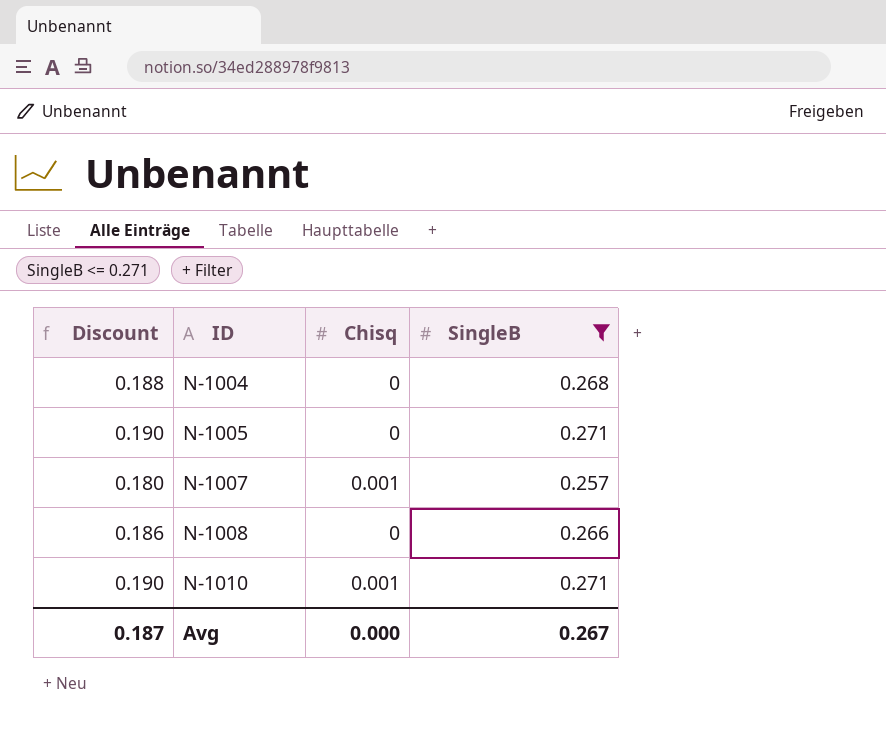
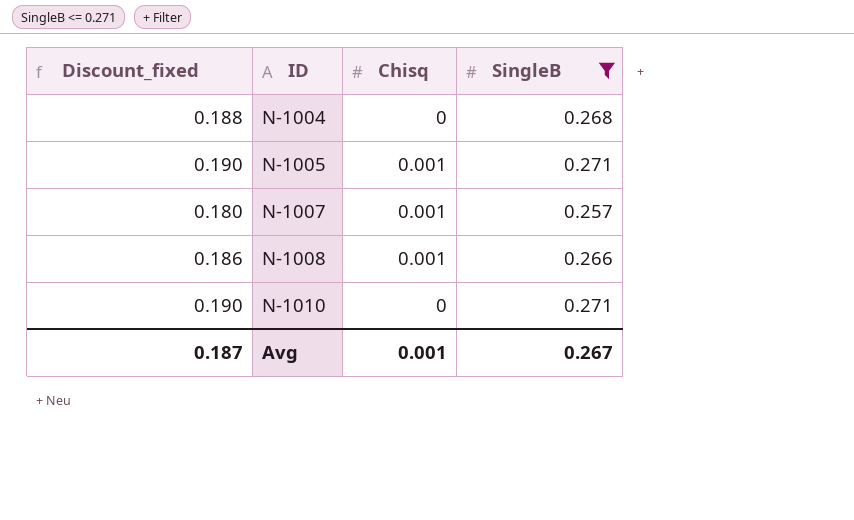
column name: Discount -> Discount_fixed
N-1005 | Chisq: 0 -> 0.001
N-1008 | Chisq: 0 -> 0.001
N-1010 | Chisq: 0.001 -> 0
Avg | Chisq: 0.000 -> 0.001

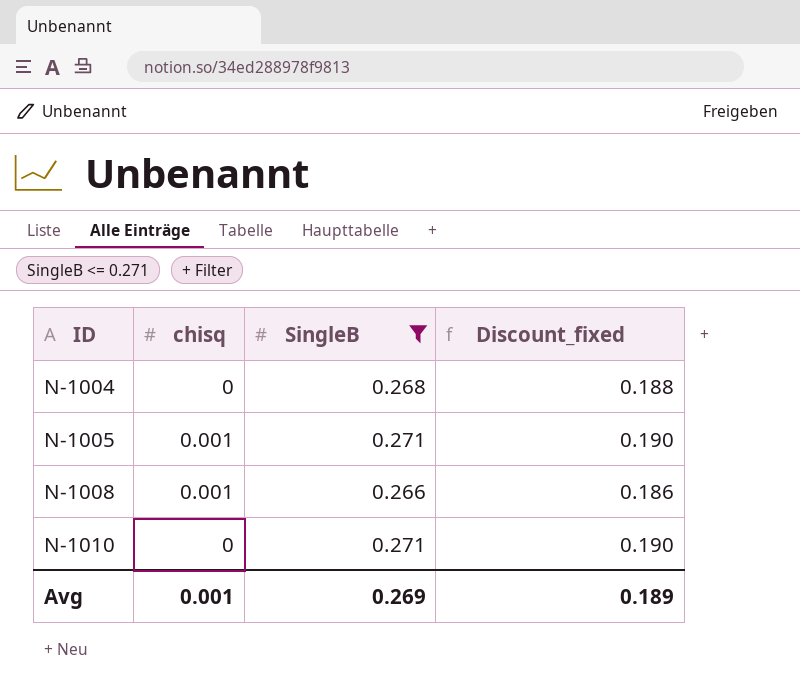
column name: Chisq -> chisq
column Discount_fixed | position: 1 -> 4
row N-1007: 0.180 | 0.001 | 0.257 -> none
Avg | SingleB: 0.267 -> 0.269
Avg | Discount_fixed: 0.187 -> 0.189

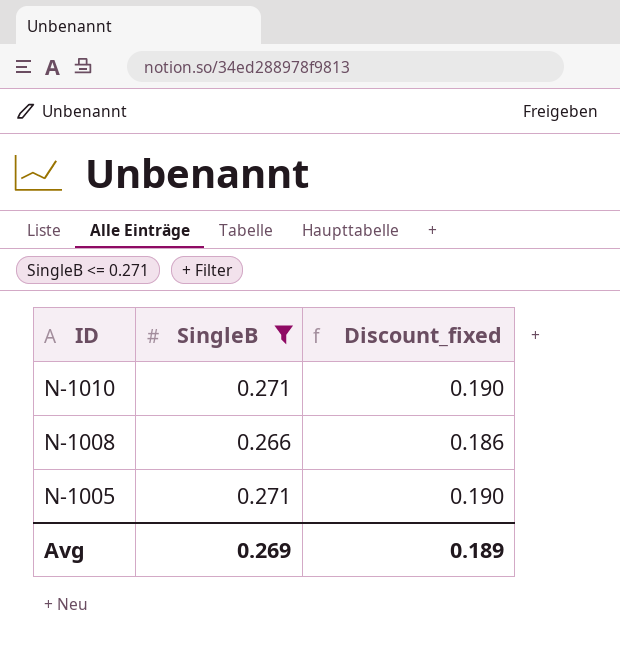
row order: ID ascending -> ID descending
column chisq | position: 2 -> none
row N-1004: 0 | 0.268 | 0.188 -> none

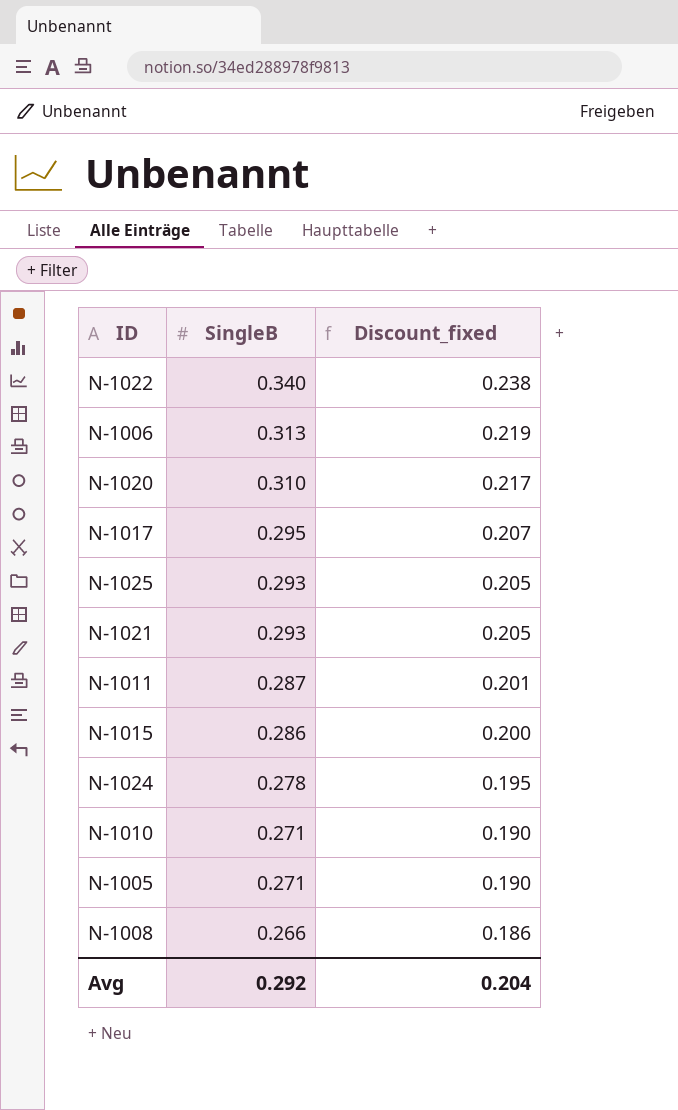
filter: SingleB <= 0.271 -> none
row order: ID descending -> SingleB descending
Avg | SingleB: 0.269 -> 0.292
Avg | Discount_fixed: 0.189 -> 0.204

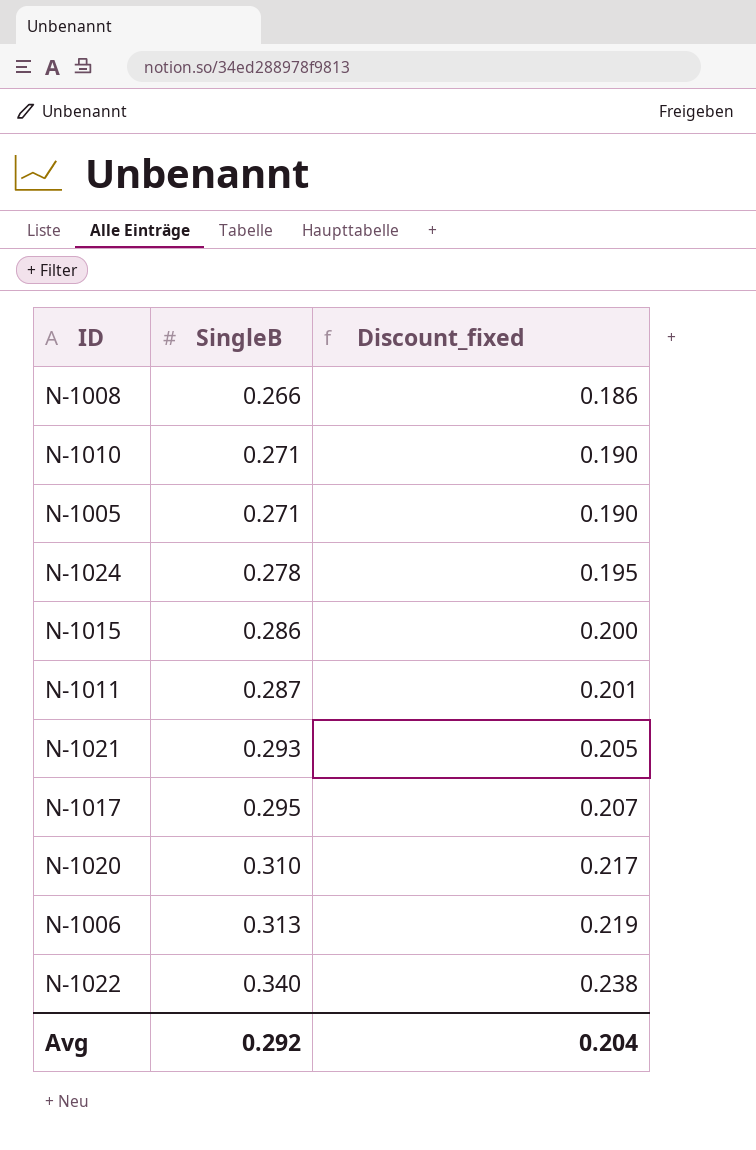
row order: SingleB descending -> SingleB ascending
row N-1025: 0.293 | 0.205 -> none

